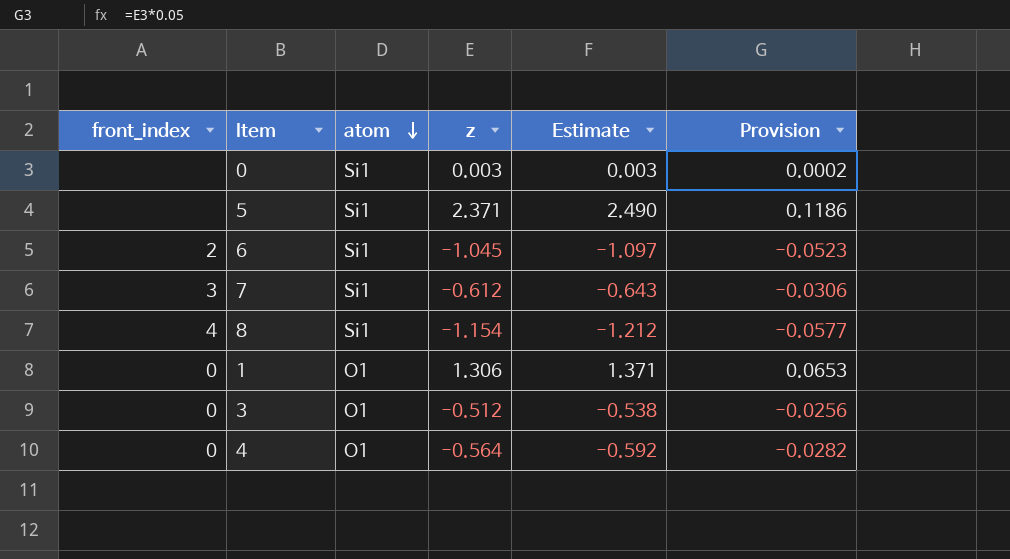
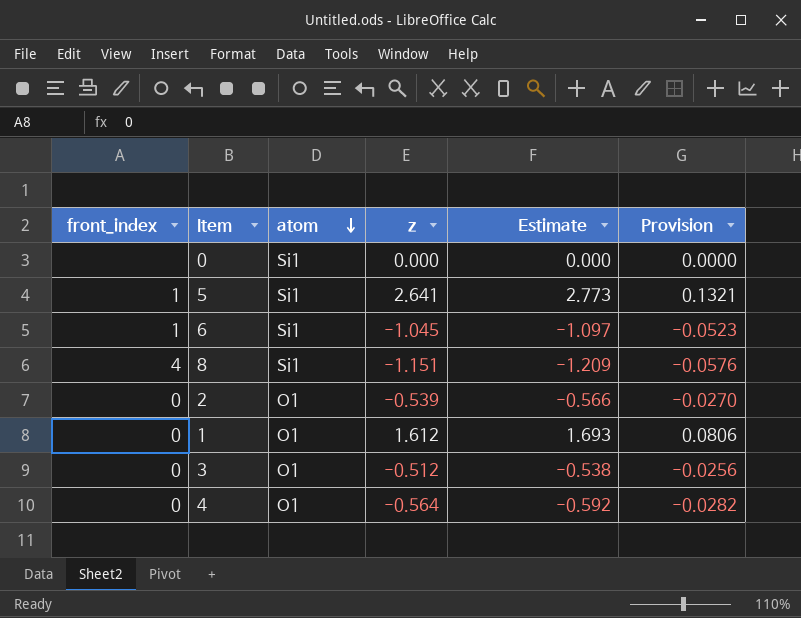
row 7: 3 | Si1 | -0.612 | -0.643 | -0.0306 -> none
0 | z: 0.003 -> 0.000
0 | Estimate: 0.003 -> 0.000
0 | Provision: 0.0002 -> 0.0000
5 | front_index: none -> 1
5 | z: 2.371 -> 2.641
5 | Estimate: 2.490 -> 2.773
5 | Provision: 0.1186 -> 0.1321
6 | front_index: 2 -> 1
8 | z: -1.154 -> -1.151
8 | Estimate: -1.212 -> -1.209
8 | Provision: -0.0577 -> -0.0576
row 2: none -> 0 | O1 | -0.539 | -0.566 | -0.0270
1 | z: 1.306 -> 1.612
1 | Estimate: 1.371 -> 1.693
1 | Provision: 0.0653 -> 0.0806

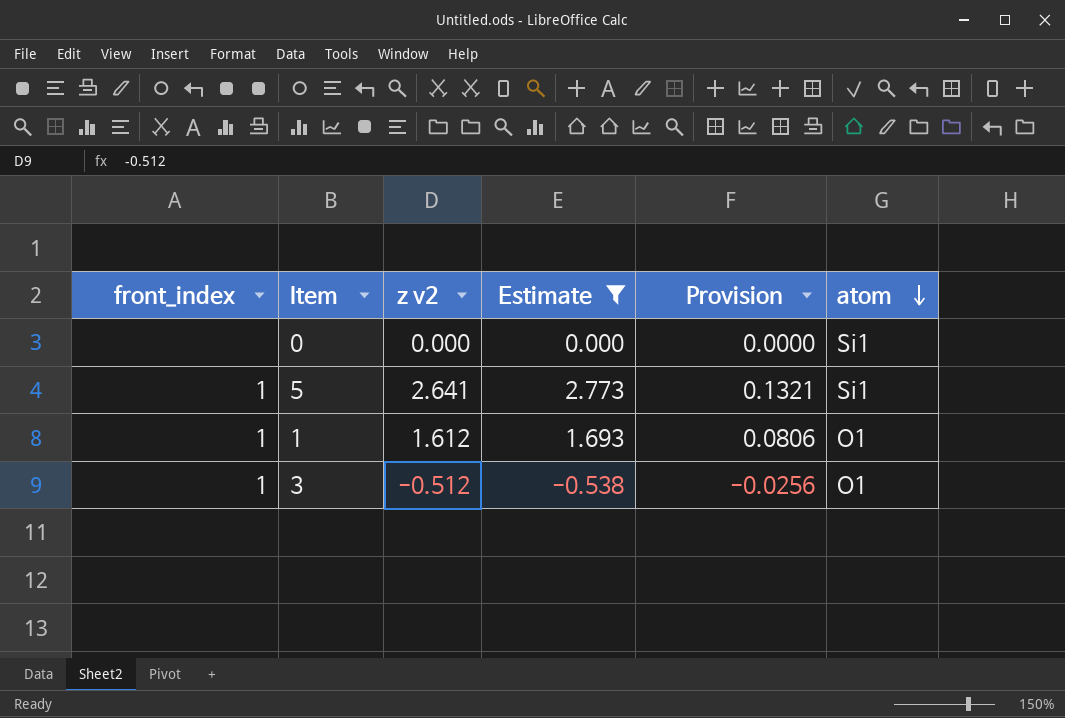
filter: none -> Estimate >= -0.538
column name: z -> z v2
column atom | position: 3 -> 6
1 | front_index: 0 -> 1
3 | front_index: 0 -> 1

